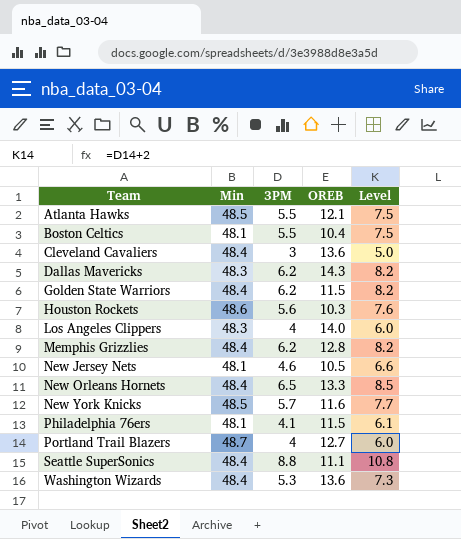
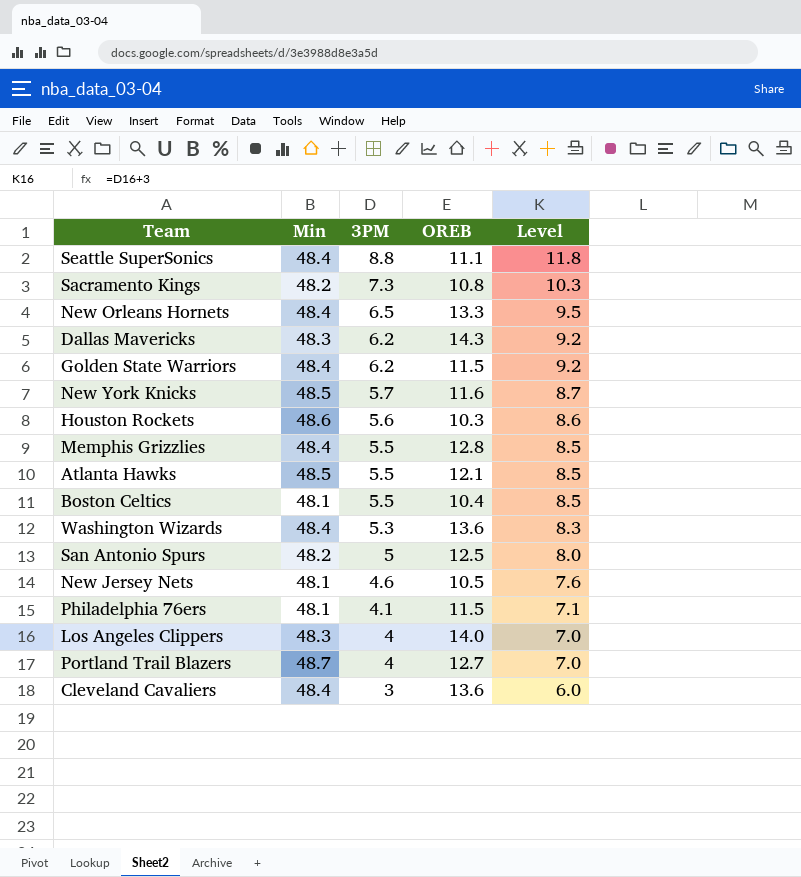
row order: Team ascending -> 3PM descending
column Level | formula: [3PM] + 2 -> [3PM] + 3
row Sacramento Kings: none -> 48.2 | 7.3 | 10.8 | 10.3
Memphis Grizzlies | 3PM: 6.2 -> 5.5
row San Antonio Spurs: none -> 48.2 | 5 | 12.5 | 8.0

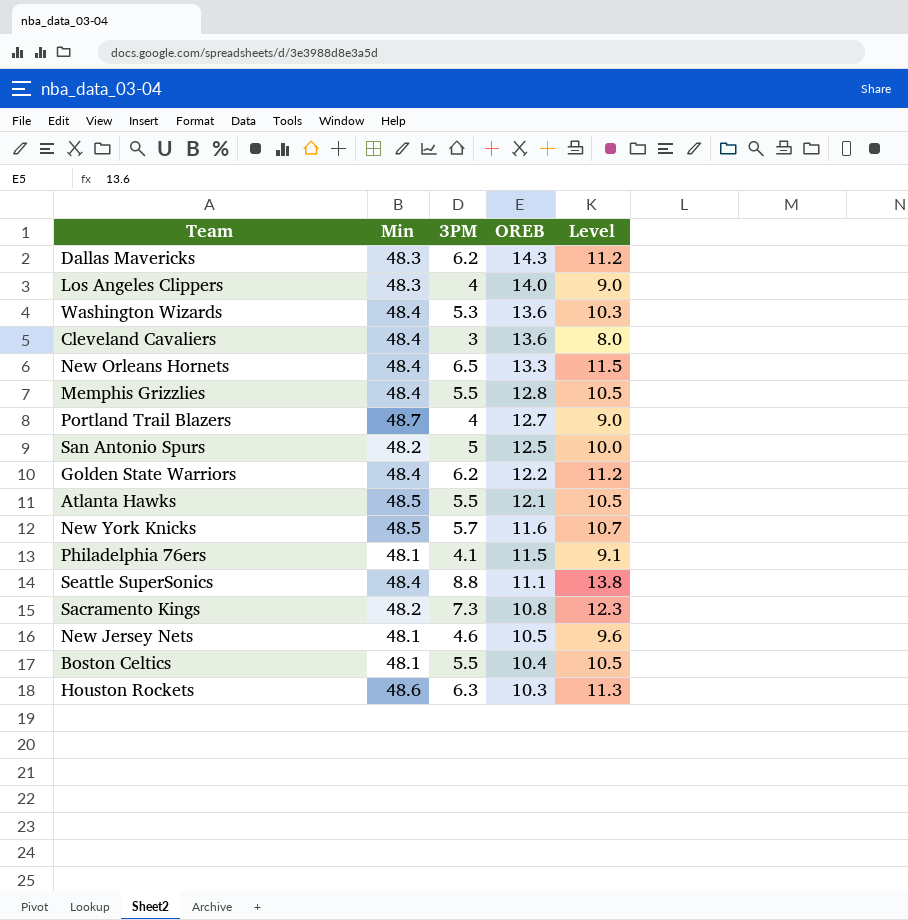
row order: 3PM descending -> OREB descending
column Level | formula: [3PM] + 3 -> [3PM] + 5
Golden State Warriors | OREB: 11.5 -> 12.2
Houston Rockets | 3PM: 5.6 -> 6.3

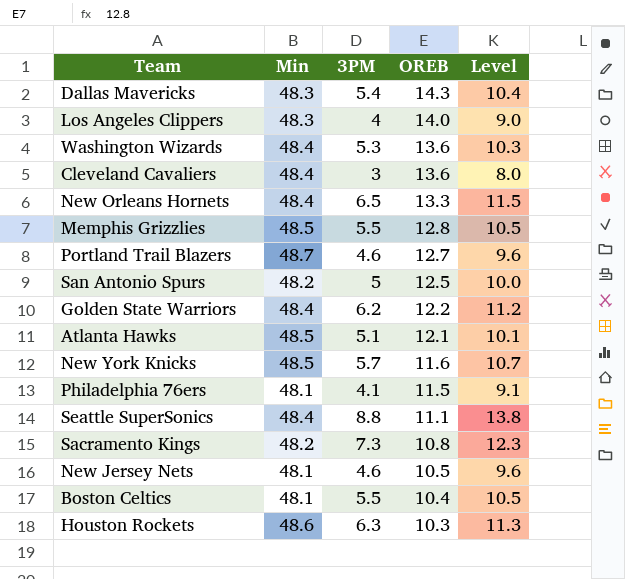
Dallas Mavericks | 3PM: 6.2 -> 5.4
Dallas Mavericks | Level: 11.2 -> 10.4
Memphis Grizzlies | Min: 48.4 -> 48.5
Portland Trail Blazers | 3PM: 4 -> 4.6
Portland Trail Blazers | Level: 9.0 -> 9.6
Atlanta Hawks | 3PM: 5.5 -> 5.1
Atlanta Hawks | Level: 10.5 -> 10.1

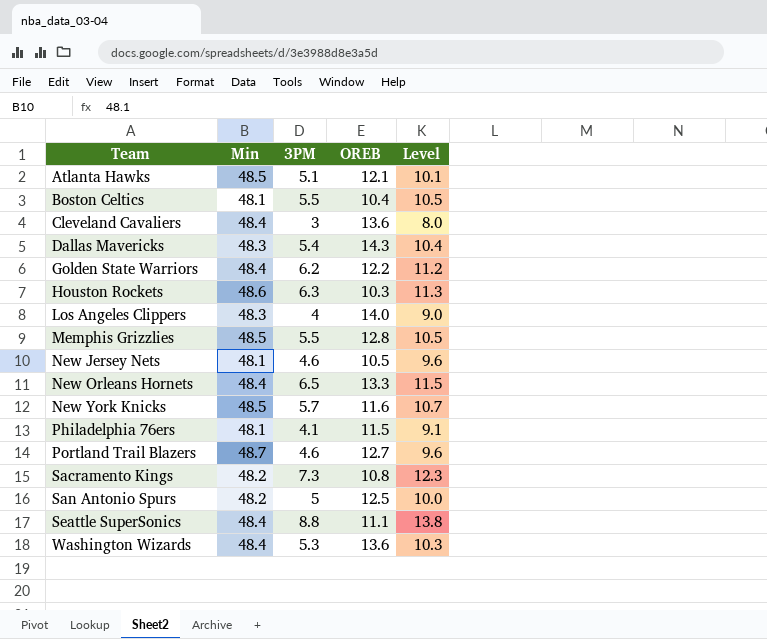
row order: OREB descending -> Team ascending

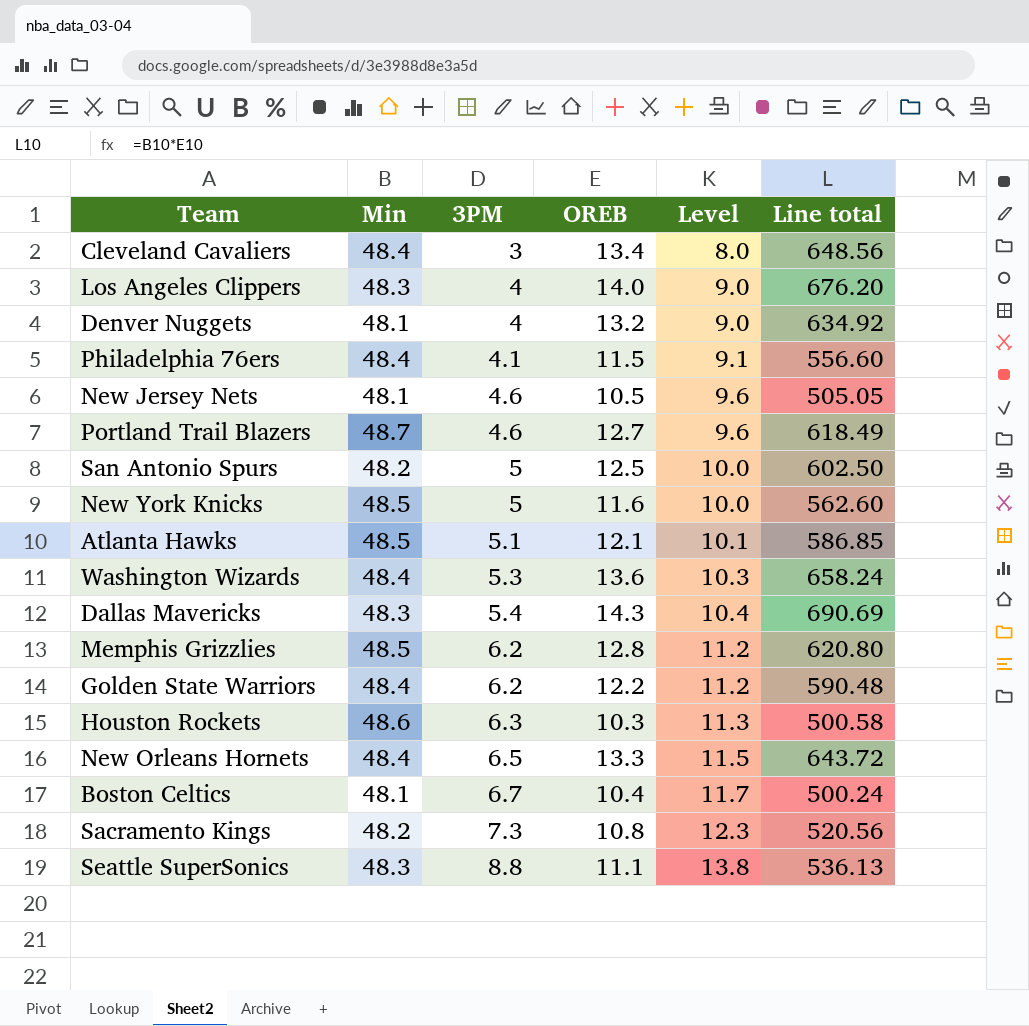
row order: Team ascending -> 3PM ascending
column Line total | formula: none -> [Min] * [OREB]
Cleveland Cavaliers | OREB: 13.6 -> 13.4
row Denver Nuggets: none -> 48.1 | 4 | 13.2 | 9.0 | 634.92
Philadelphia 76ers | Min: 48.1 -> 48.4
New York Knicks | 3PM: 5.7 -> 5
New York Knicks | Level: 10.7 -> 10.0
Memphis Grizzlies | 3PM: 5.5 -> 6.2
Memphis Grizzlies | Level: 10.5 -> 11.2
Boston Celtics | 3PM: 5.5 -> 6.7
Boston Celtics | Level: 10.5 -> 11.7
Seattle SuperSonics | Min: 48.4 -> 48.3

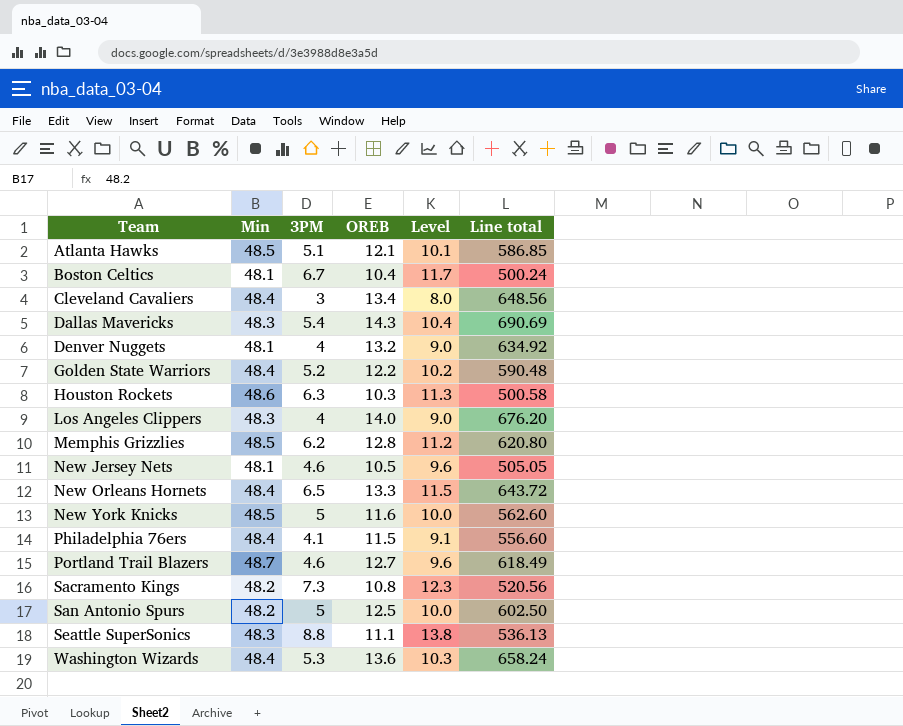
row order: 3PM ascending -> Team ascending
Golden State Warriors | 3PM: 6.2 -> 5.2
Golden State Warriors | Level: 11.2 -> 10.2

